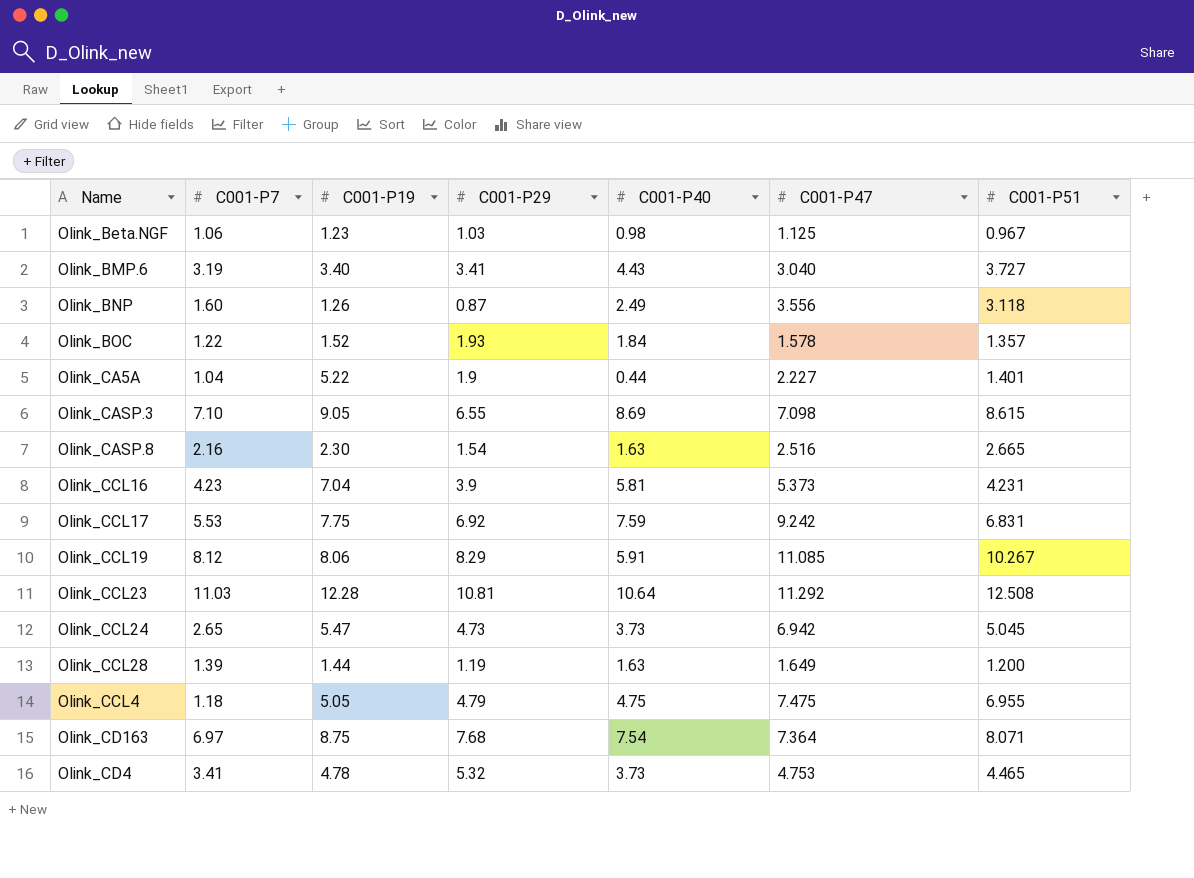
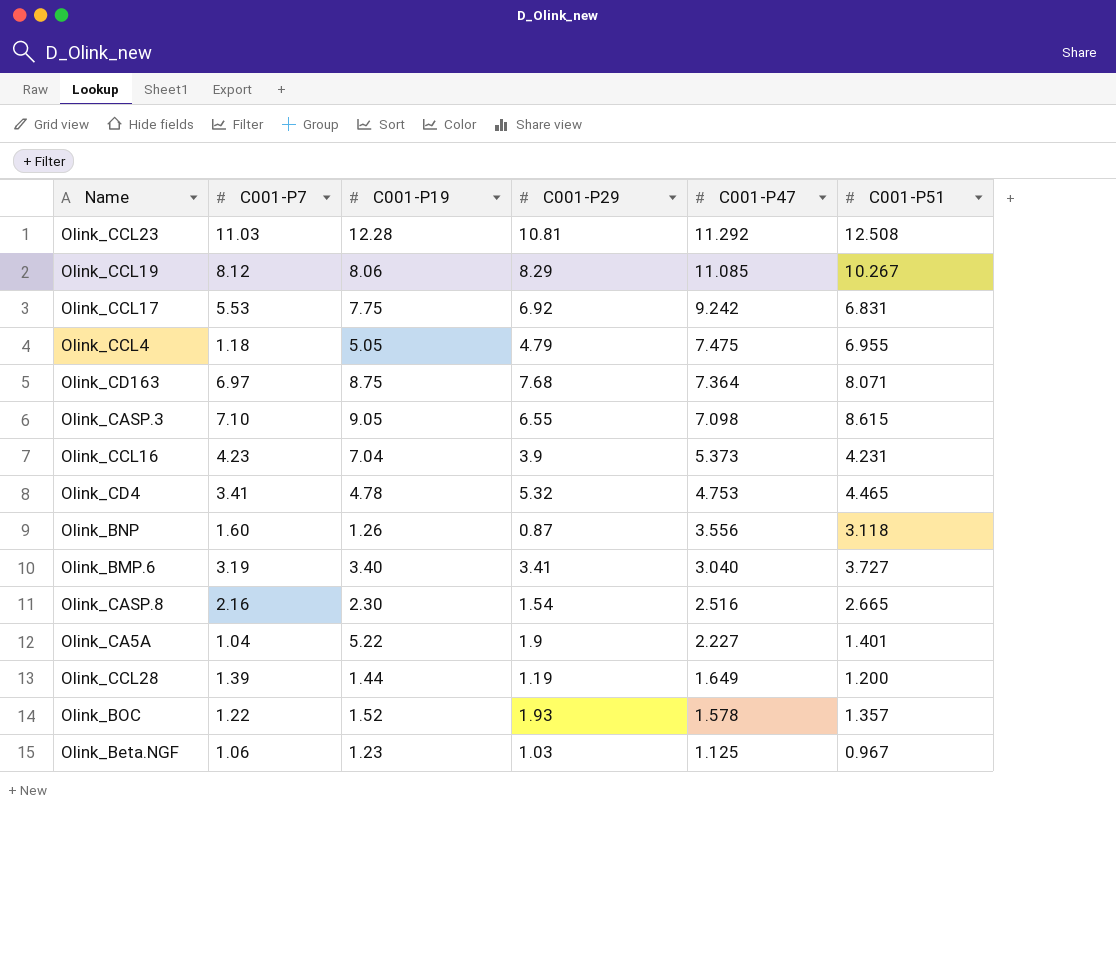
row order: none -> C001-P47 descending
column C001-P40 | position: 5 -> none
row Olink_CCL24: 2.65 | 5.47 | 4.73 | 3.73 | 6.942 | 5.045 -> none

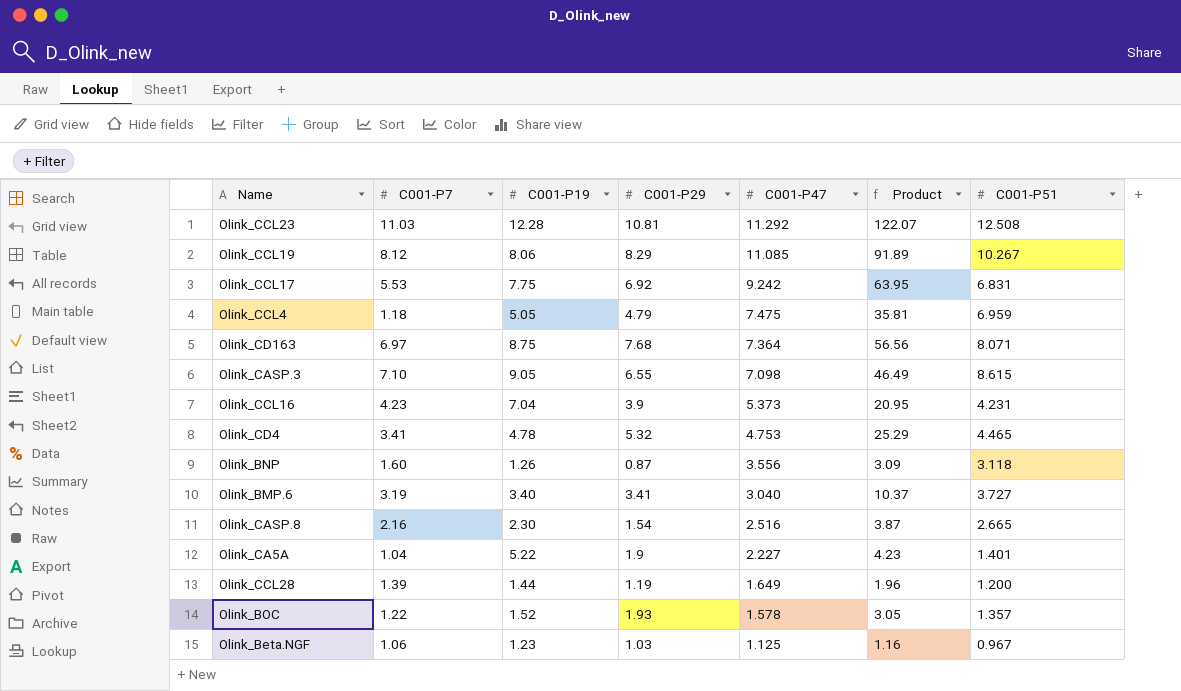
column Product | formula: none -> [C001-P29] * [C001-P47]
Olink_CCL4 | C001-P51: 6.955 -> 6.959

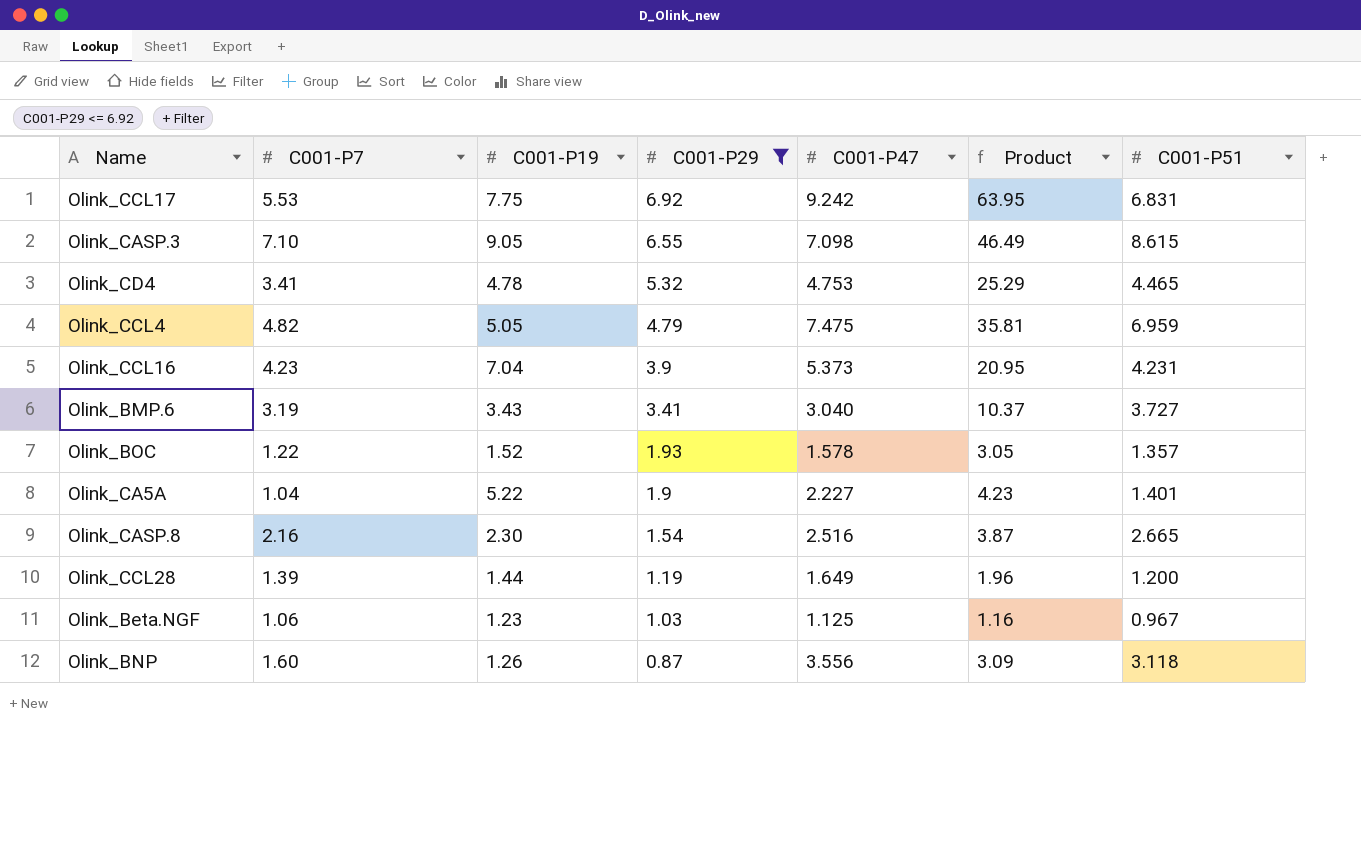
filter: none -> C001-P29 <= 6.92
row order: C001-P47 descending -> C001-P29 descending
Olink_CCL4 | C001-P7: 1.18 -> 4.82
Olink_BMP.6 | C001-P19: 3.40 -> 3.43

